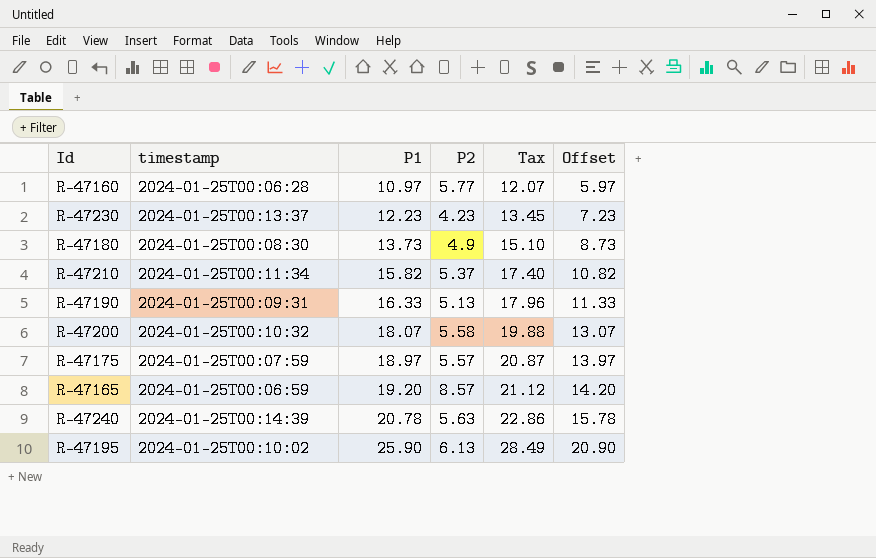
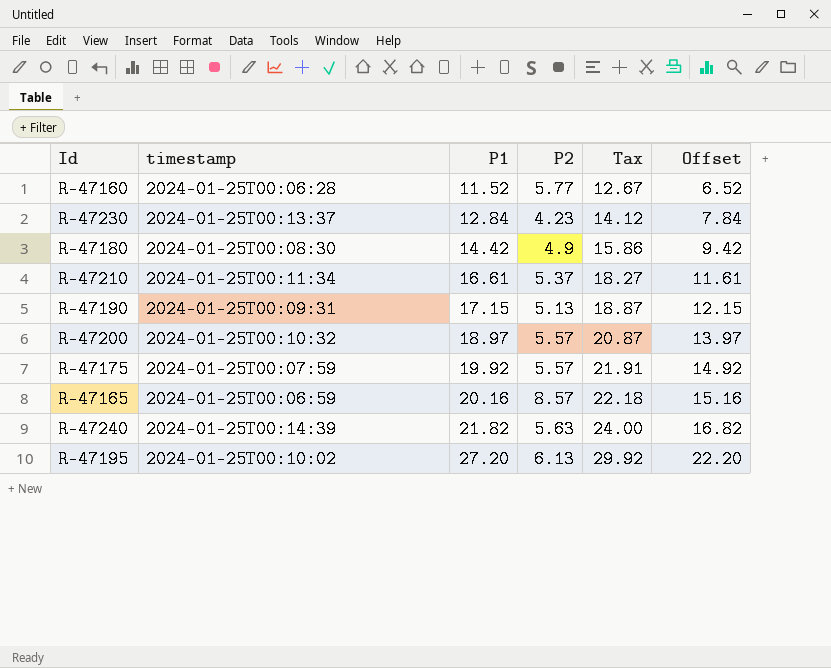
R-47160 | P1: 10.97 -> 11.52
R-47160 | Tax: 12.07 -> 12.67
R-47160 | Offset: 5.97 -> 6.52
R-47230 | P1: 12.23 -> 12.84
R-47230 | Tax: 13.45 -> 14.12
R-47230 | Offset: 7.23 -> 7.84
R-47180 | P1: 13.73 -> 14.42
R-47180 | Tax: 15.10 -> 15.86
R-47180 | Offset: 8.73 -> 9.42
R-47210 | P1: 15.82 -> 16.61
R-47210 | Tax: 17.40 -> 18.27
R-47210 | Offset: 10.82 -> 11.61
R-47190 | P1: 16.33 -> 17.15
R-47190 | Tax: 17.96 -> 18.87
R-47190 | Offset: 11.33 -> 12.15
R-47200 | P1: 18.07 -> 18.97
R-47200 | P2: 5.58 -> 5.57
R-47200 | Tax: 19.88 -> 20.87
R-47200 | Offset: 13.07 -> 13.97
R-47175 | P1: 18.97 -> 19.92
R-47175 | Tax: 20.87 -> 21.91
R-47175 | Offset: 13.97 -> 14.92
R-47165 | P1: 19.20 -> 20.16
R-47165 | Tax: 21.12 -> 22.18
R-47165 | Offset: 14.20 -> 15.16
R-47240 | P1: 20.78 -> 21.82
R-47240 | Tax: 22.86 -> 24.00
R-47240 | Offset: 15.78 -> 16.82
R-47195 | P1: 25.90 -> 27.20
R-47195 | Tax: 28.49 -> 29.92
R-47195 | Offset: 20.90 -> 22.20

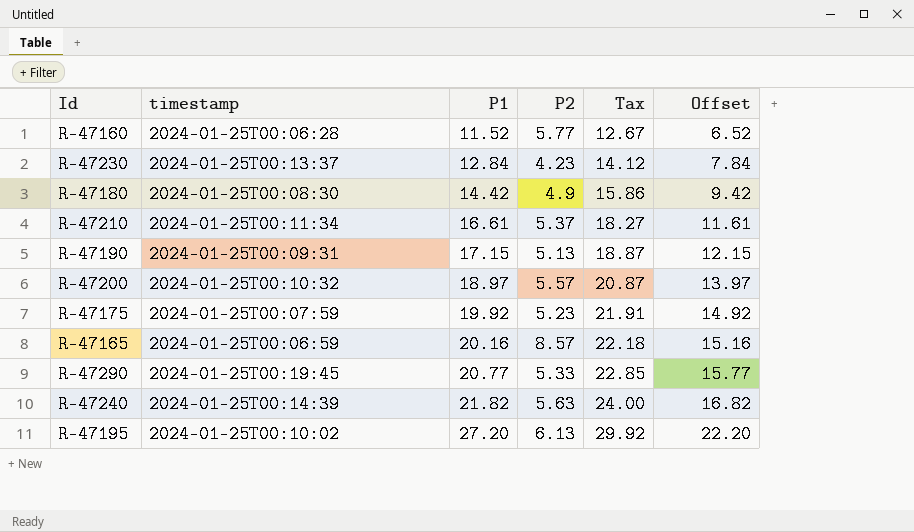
R-47175 | P2: 5.57 -> 5.23
row R-47290: none -> 2024-01-25T00:19:45 | 20.77 | 5.33 | 22.85 | 15.77

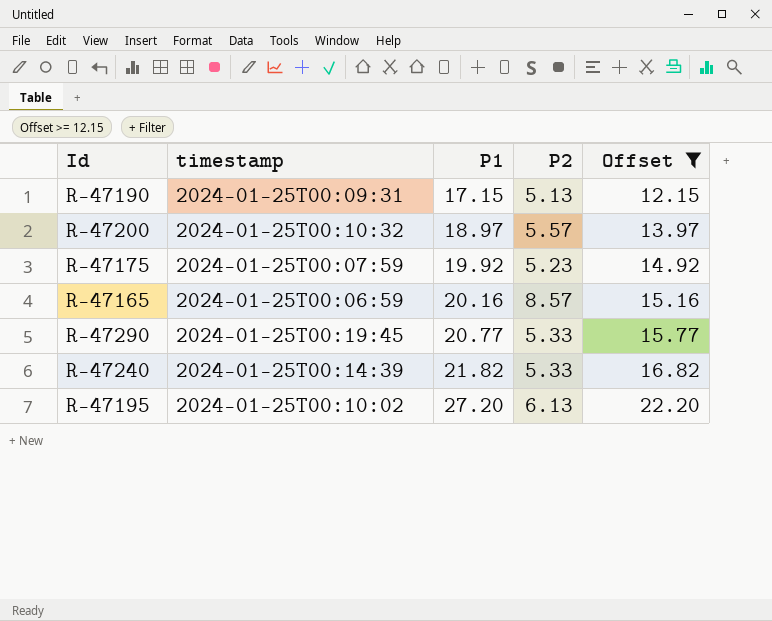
filter: none -> Offset >= 12.15
column Tax | formula: [P1] * 1.1 -> none
R-47240 | P2: 5.63 -> 5.33

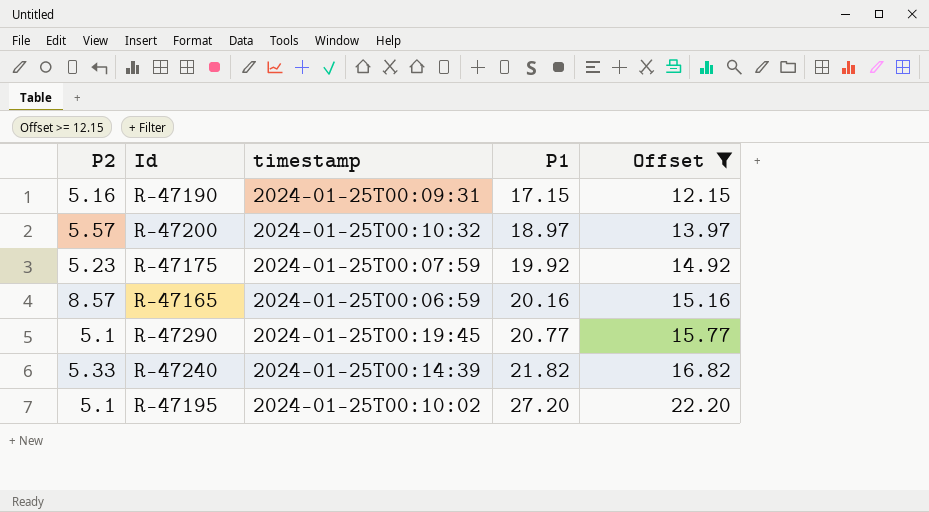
column P2 | position: 4 -> 1
R-47190 | P2: 5.13 -> 5.16
R-47290 | P2: 5.33 -> 5.1
R-47195 | P2: 6.13 -> 5.1

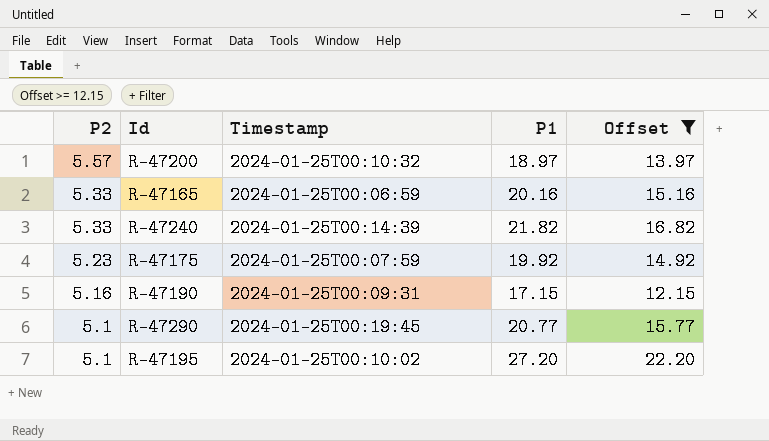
row order: P1 ascending -> P2 descending
column name: timestamp -> Timestamp
R-47165 | P2: 8.57 -> 5.33

